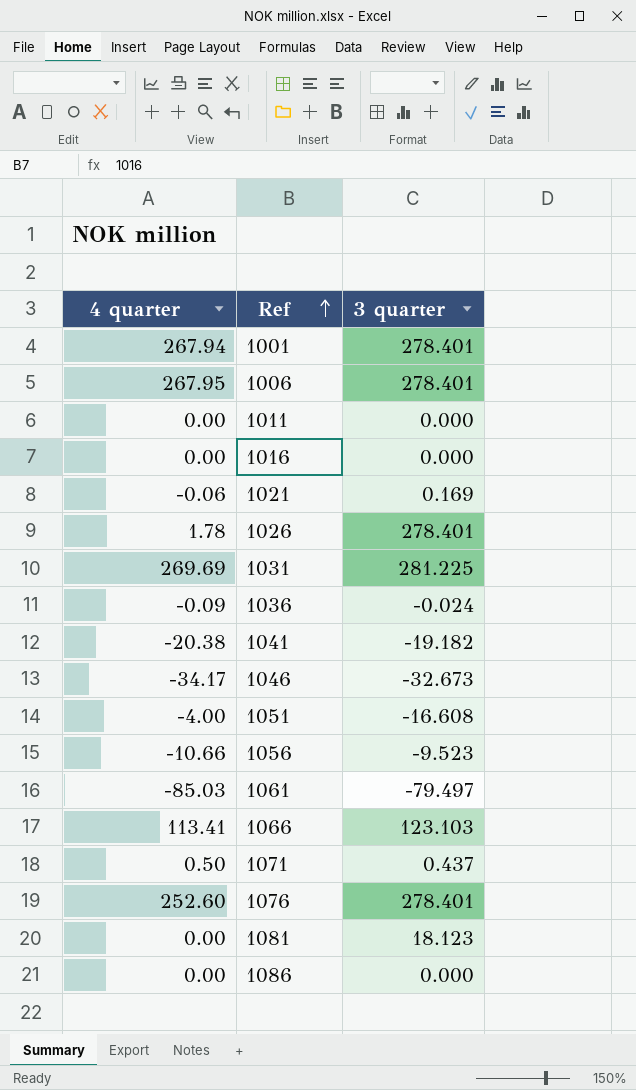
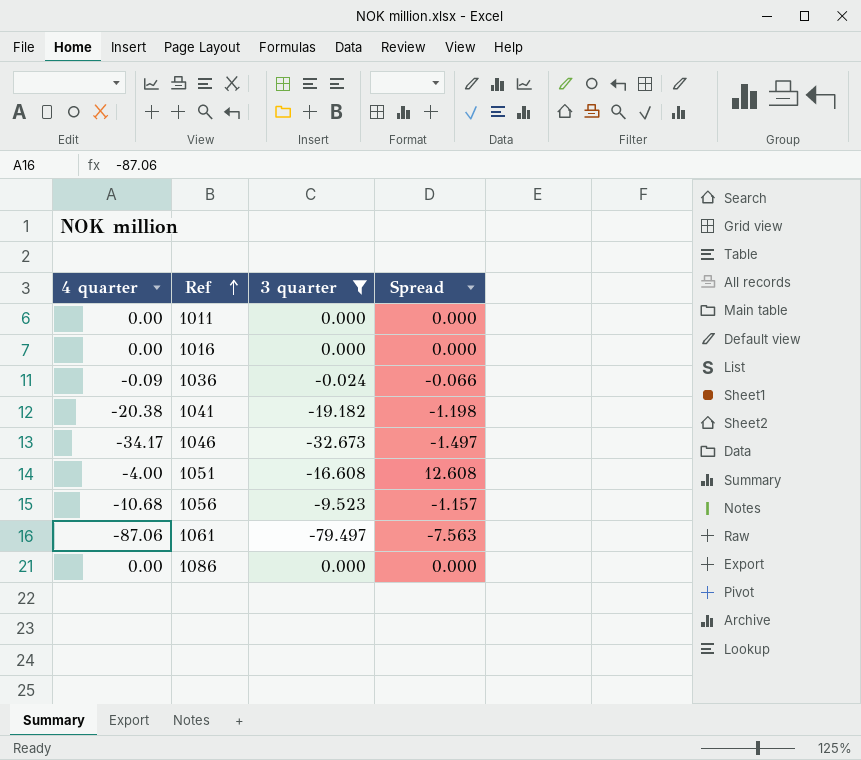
filter: none -> 3 quarter <= 0.000
column Spread | formula: none -> [4 quarter] - [3 quarter]
1056 | 4 quarter: -10.66 -> -10.68
1061 | 4 quarter: -85.03 -> -87.06

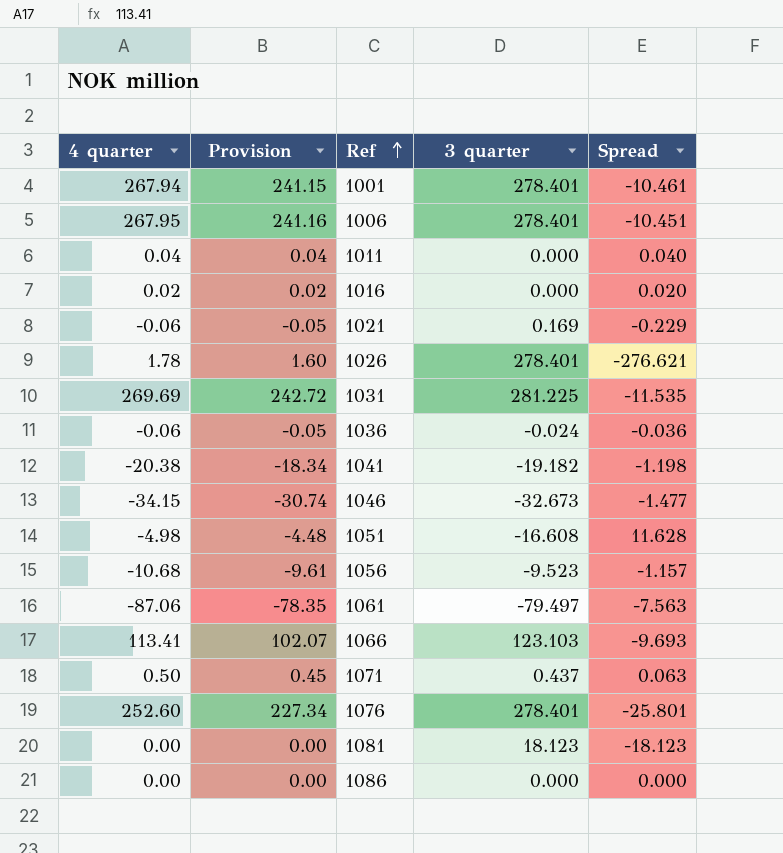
filter: 3 quarter <= 0.000 -> none
column Provision | formula: none -> [4 quarter] * 0.9
1011 | 4 quarter: 0.00 -> 0.04
1011 | Spread: 0.000 -> 0.040
1016 | 4 quarter: 0.00 -> 0.02
1016 | Spread: 0.000 -> 0.020
1036 | 4 quarter: -0.09 -> -0.06
1036 | Spread: -0.066 -> -0.036
1046 | 4 quarter: -34.17 -> -34.15
1046 | Spread: -1.497 -> -1.477
1051 | 4 quarter: -4.00 -> -4.98
1051 | Spread: 12.608 -> 11.628

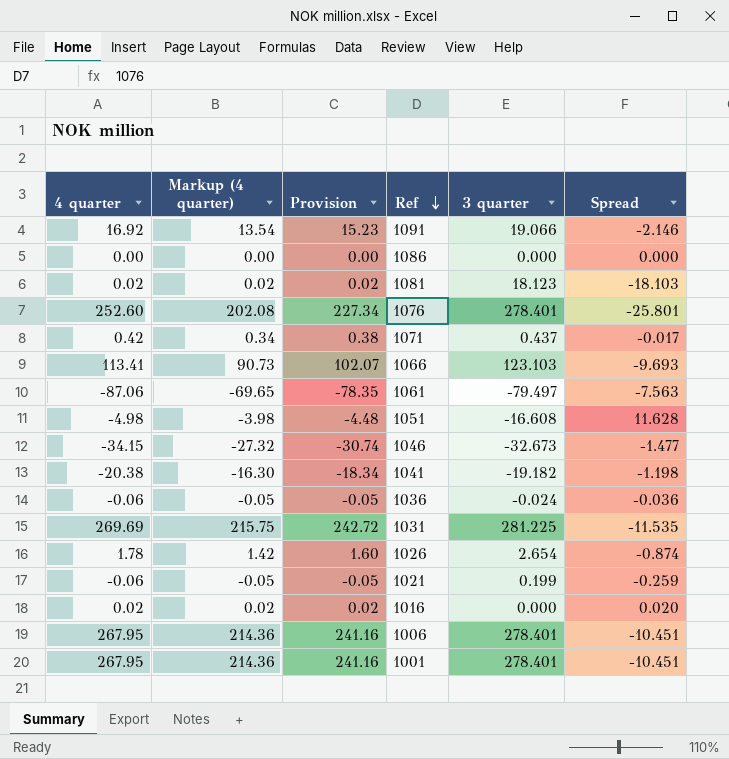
row order: Ref ascending -> Ref descending
column Markup (4 quarter) | formula: none -> [4 quarter] * 0.8
row 1011: 0.04 | 0.04 | 0.000 | 0.040 -> none
row 1056: -10.68 | -9.61 | -9.523 | -1.157 -> none
row 1091: none -> 16.92 | 13.54 | 15.23 | 19.066 | -2.146
1081 | 4 quarter: 0.00 -> 0.02
1081 | Provision: 0.00 -> 0.02
1081 | Spread: -18.123 -> -18.103
1071 | 4 quarter: 0.50 -> 0.42
1071 | Provision: 0.45 -> 0.38
1071 | Spread: 0.063 -> -0.017
1026 | 3 quarter: 278.401 -> 2.654
1026 | Spread: -276.621 -> -0.874
1021 | 3 quarter: 0.169 -> 0.199
1021 | Spread: -0.229 -> -0.259
1001 | 4 quarter: 267.94 -> 267.95
1001 | Provision: 241.15 -> 241.16
1001 | Spread: -10.461 -> -10.451

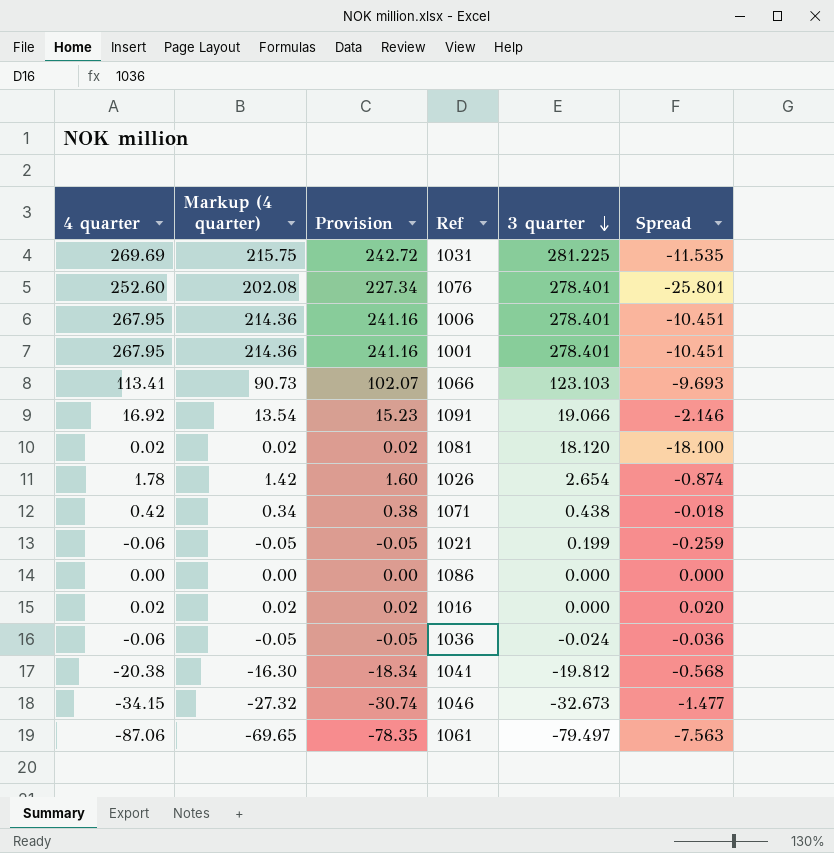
row order: Ref descending -> 3 quarter descending
row 1051: -4.98 | -3.98 | -4.48 | -16.608 | 11.628 -> none
1081 | 3 quarter: 18.123 -> 18.120
1081 | Spread: -18.103 -> -18.100
1071 | 3 quarter: 0.437 -> 0.438
1071 | Spread: -0.017 -> -0.018
1041 | 3 quarter: -19.182 -> -19.812
1041 | Spread: -1.198 -> -0.568

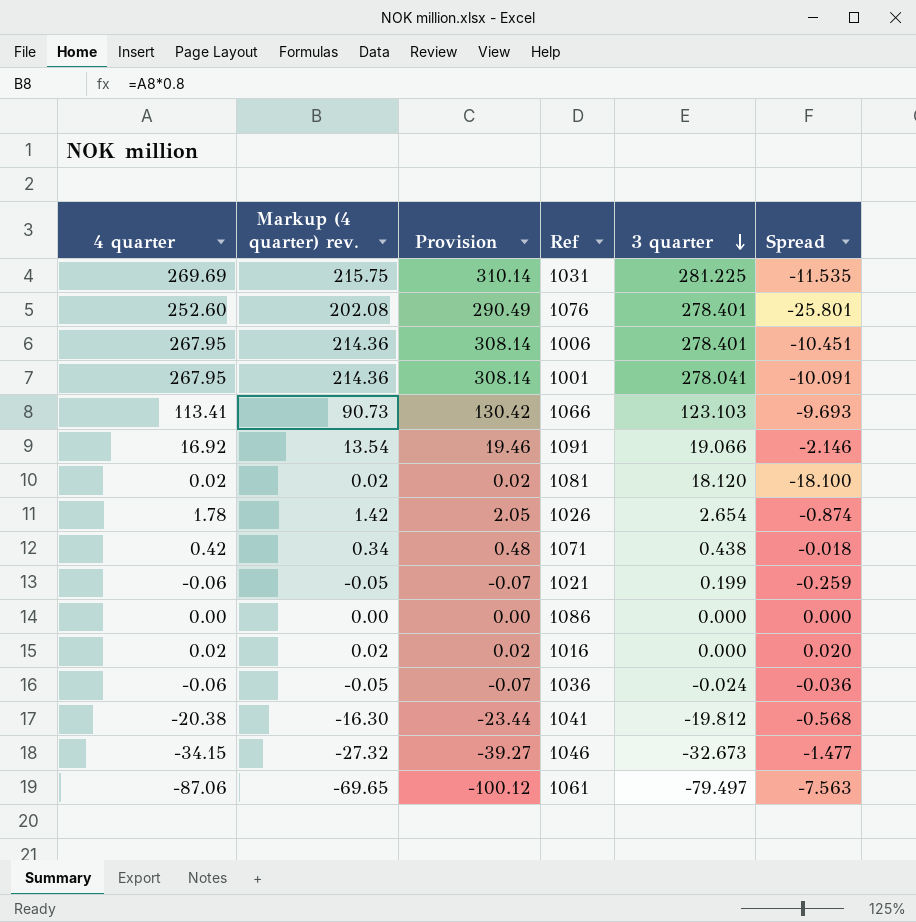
column name: Markup (4 quarter) -> Markup (4 quarter) rev.
column Provision | formula: [4 quarter] * 0.9 -> [4 quarter] * 1.15
1001 | 3 quarter: 278.401 -> 278.041
1001 | Spread: -10.451 -> -10.091

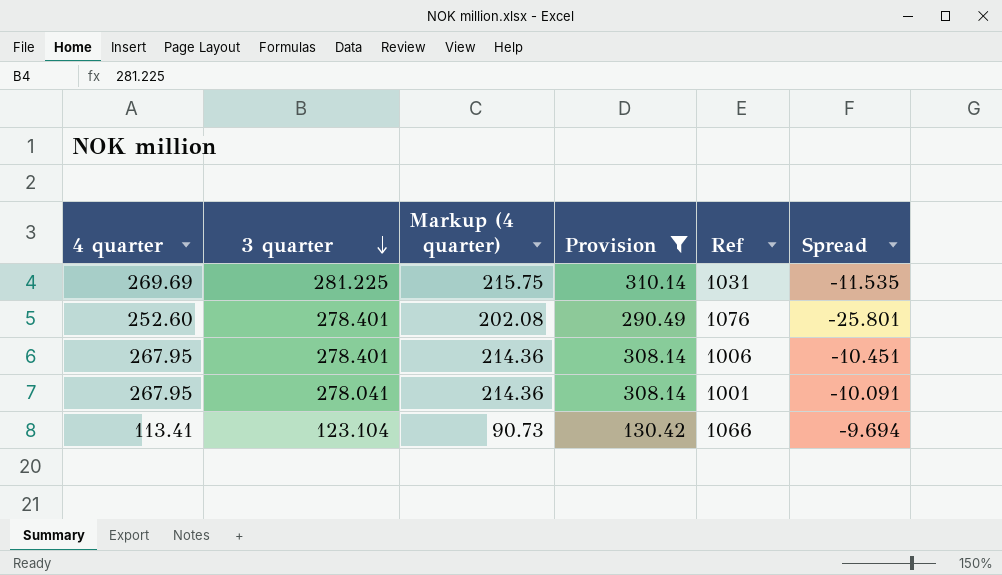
filter: none -> Provision >= 130.42
column 3 quarter | position: 5 -> 2
column name: Markup (4 quarter) rev. -> Markup (4 quarter)
1066 | 3 quarter: 123.103 -> 123.104
1066 | Spread: -9.693 -> -9.694

